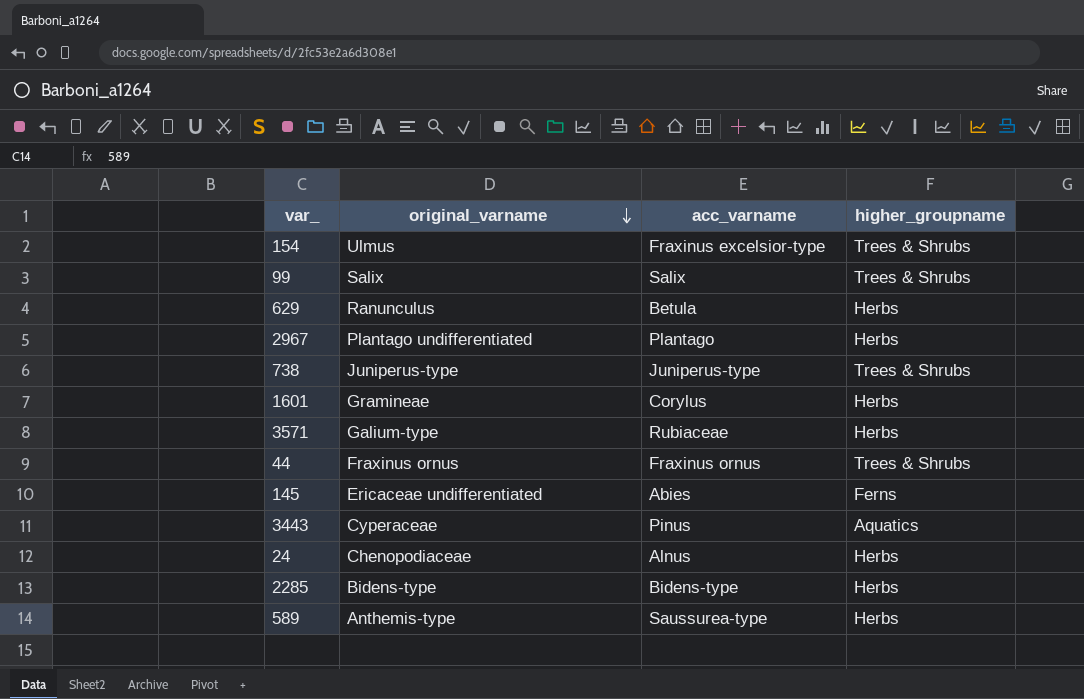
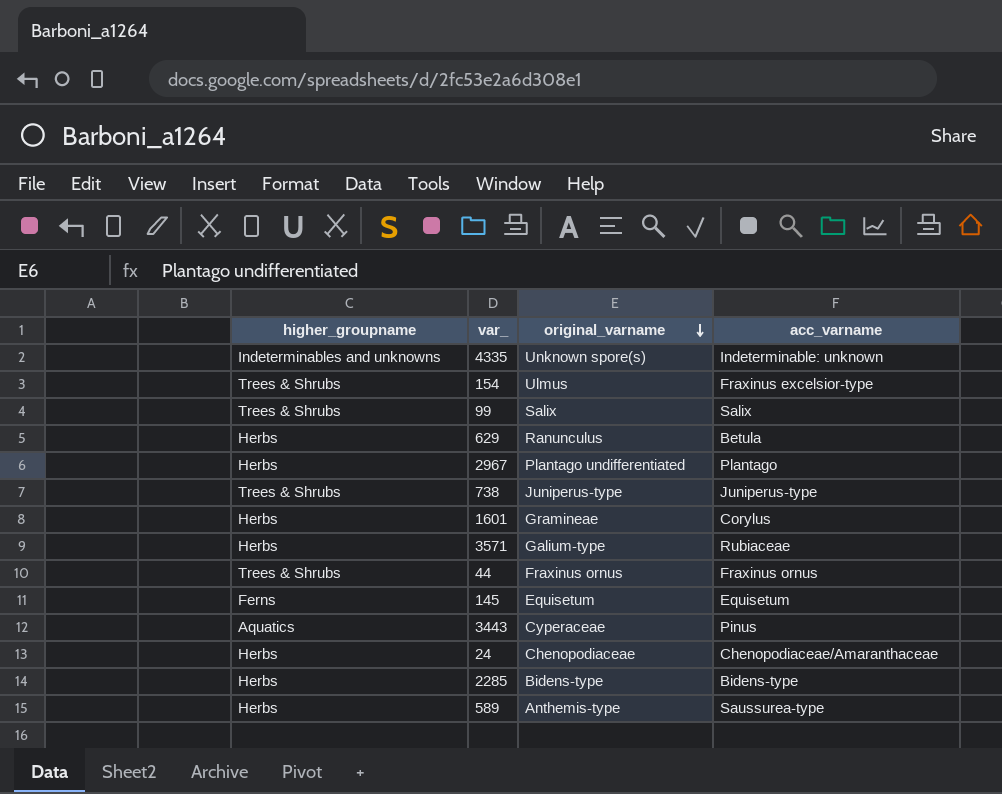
column higher_groupname | position: 4 -> 1
row 4335: none -> Indeterminables and unknowns | Unknown spore(s) | Indeterminable: unknown
145 | original_varname: Ericaceae undifferentiated -> Equisetum
145 | acc_varname: Abies -> Equisetum
24 | acc_varname: Alnus -> Chenopodiaceae/Amaranthaceae

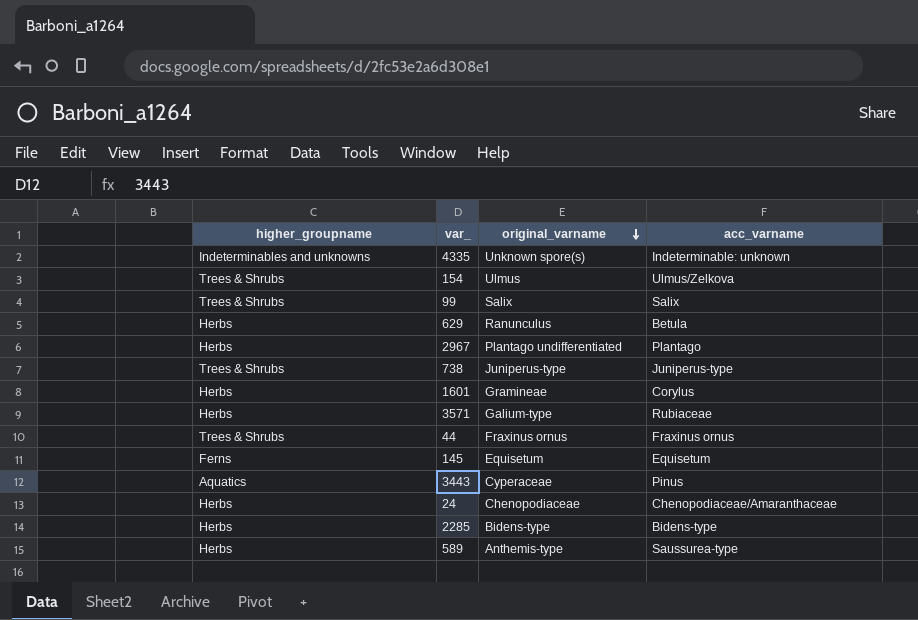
154 | acc_varname: Fraxinus excelsior-type -> Ulmus/Zelkova

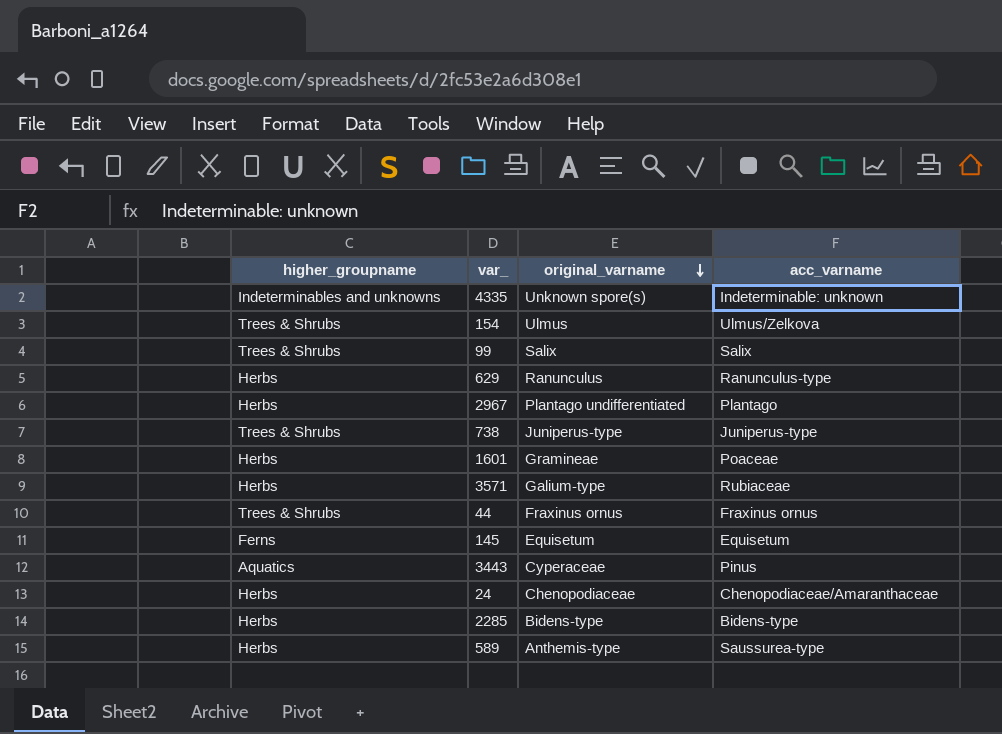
629 | acc_varname: Betula -> Ranunculus-type
1601 | acc_varname: Corylus -> Poaceae

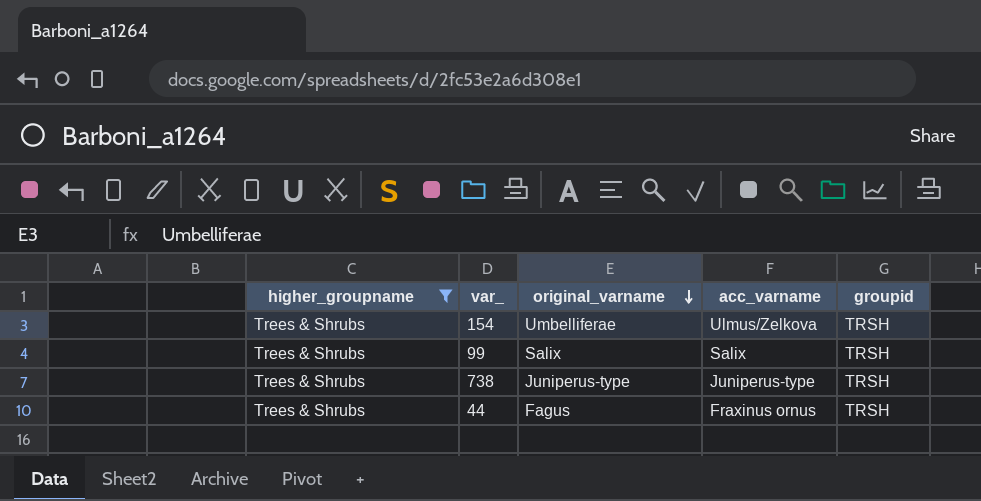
filter: none -> higher_groupname = Trees & Shrubs
column groupid | position: none -> 5
154 | original_varname: Ulmus -> Umbelliferae
44 | original_varname: Fraxinus ornus -> Fagus

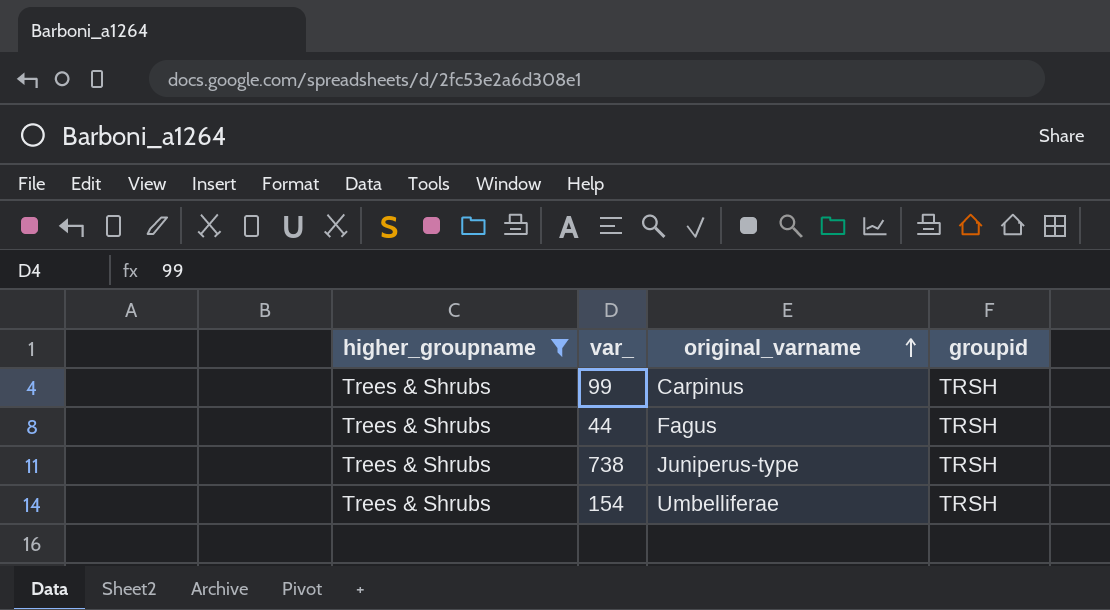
row order: original_varname descending -> original_varname ascending
column acc_varname | position: 4 -> none
99 | original_varname: Salix -> Carpinus

